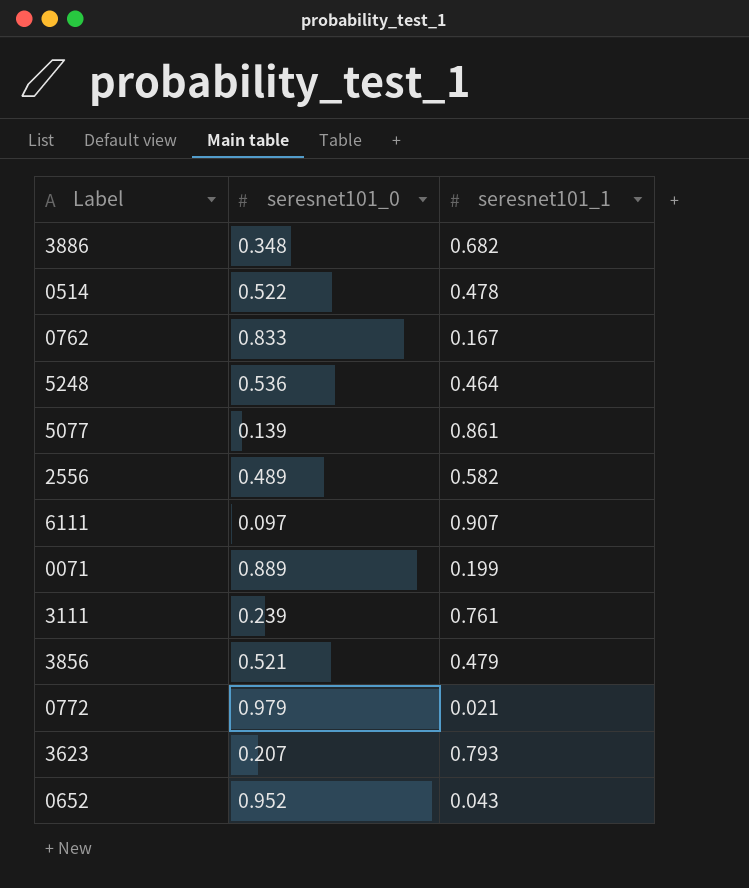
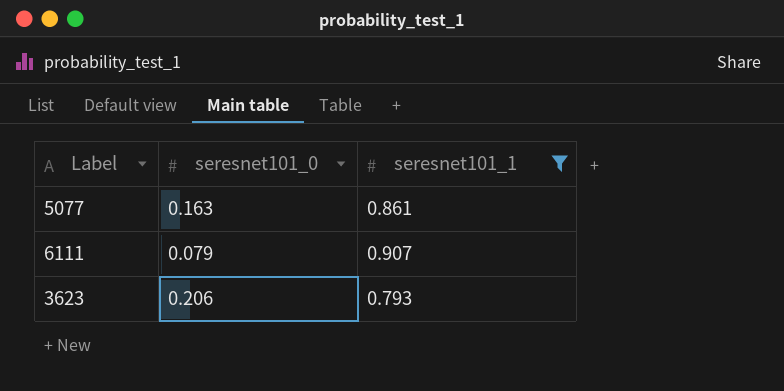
filter: none -> seresnet101_1 >= 0.793
5077 | seresnet101_0: 0.139 -> 0.163
6111 | seresnet101_0: 0.097 -> 0.079
3623 | seresnet101_0: 0.207 -> 0.206

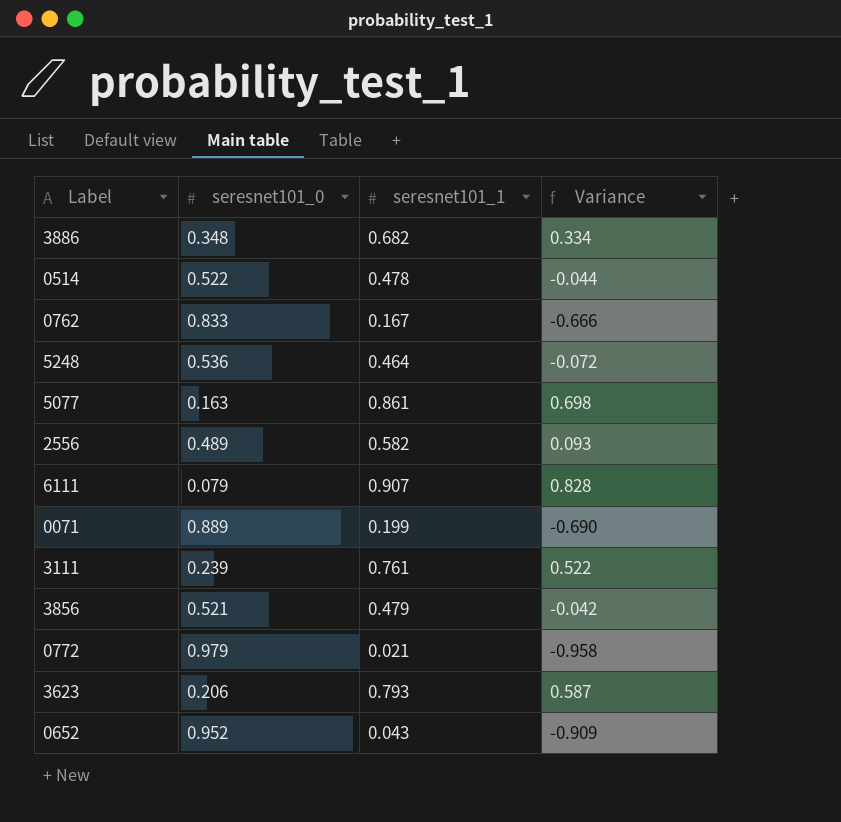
filter: seresnet101_1 >= 0.793 -> none
column Variance | formula: none -> [seresnet101_1] - [seresnet101_0]

